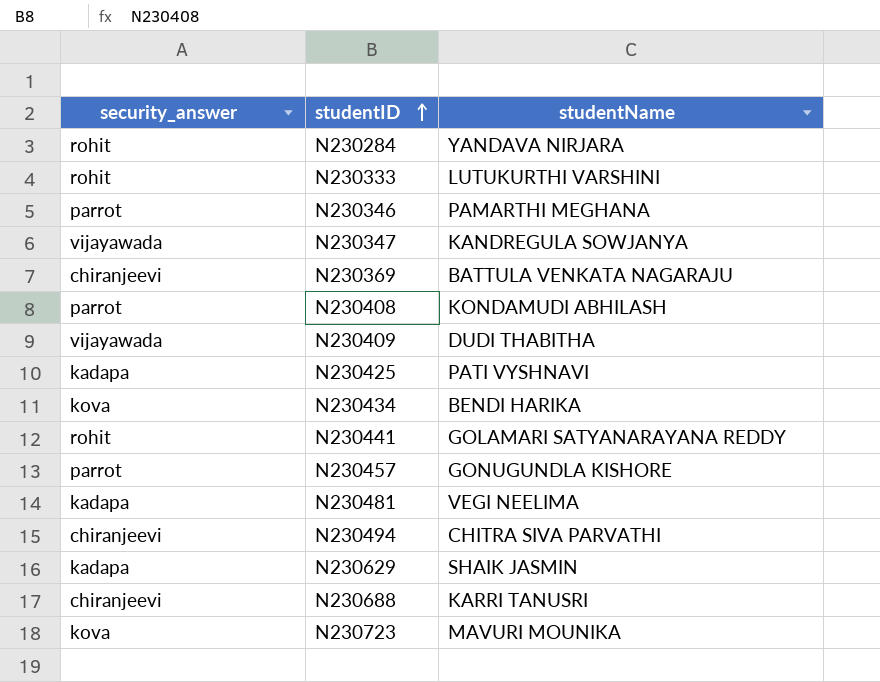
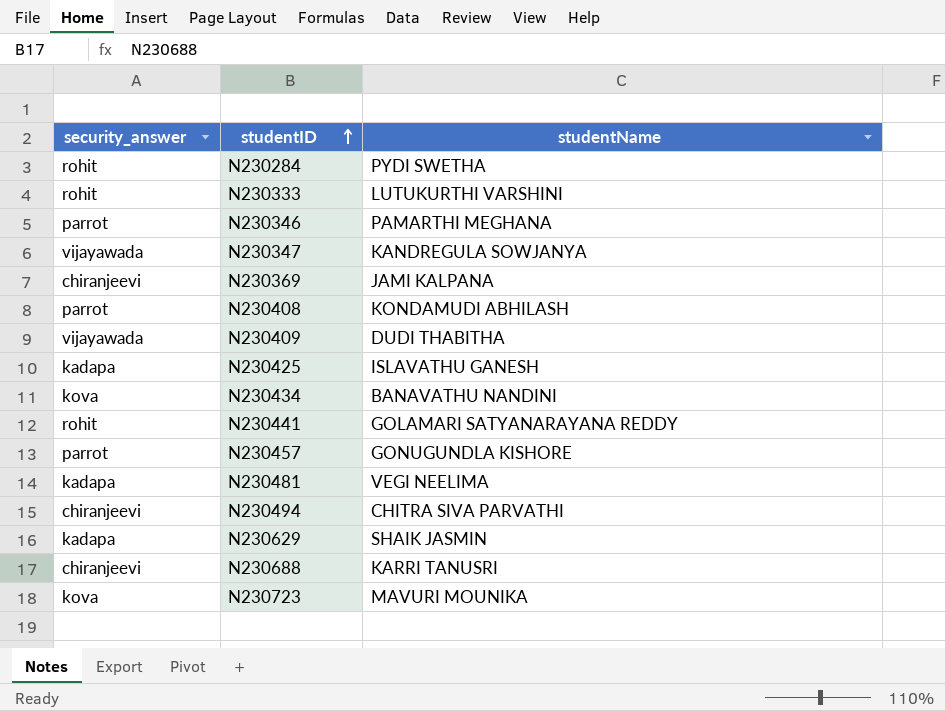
N230284 | studentName: YANDAVA NIRJARA -> PYDI SWETHA
N230369 | studentName: BATTULA VENKATA NAGARAJU -> JAMI KALPANA
N230425 | studentName: PATI VYSHNAVI -> ISLAVATHU GANESH
N230434 | studentName: BENDI HARIKA -> BANAVATHU NANDINI

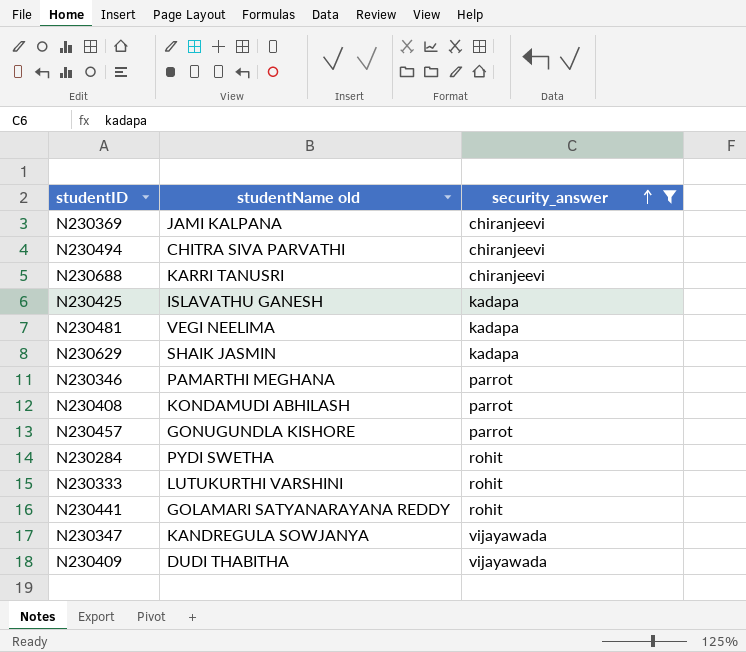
filter: none -> security_answer != kova
row order: studentID ascending -> security_answer ascending
column name: studentName -> studentName old
column security_answer | position: 1 -> 3

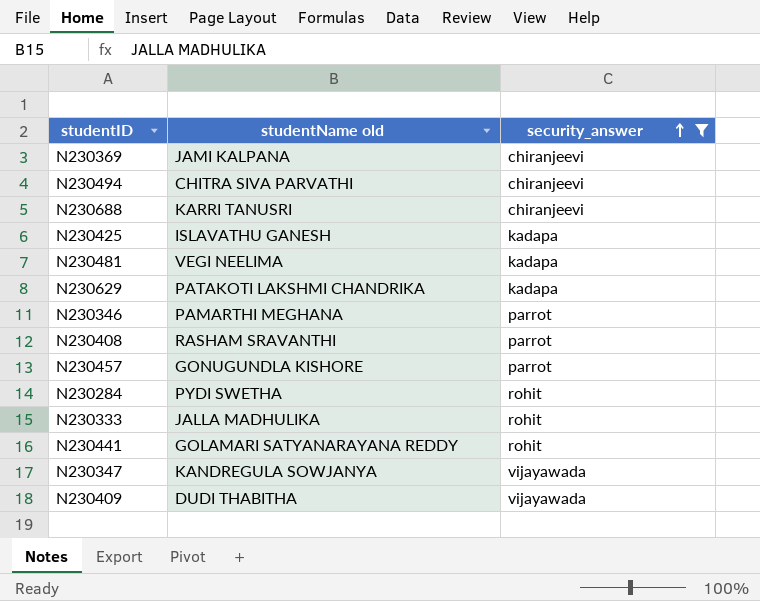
N230629 | studentName old: SHAIK JASMIN -> PATAKOTI LAKSHMI CHANDRIKA
N230408 | studentName old: KONDAMUDI ABHILASH -> RASHAM SRAVANTHI
N230333 | studentName old: LUTUKURTHI VARSHINI -> JALLA MADHULIKA

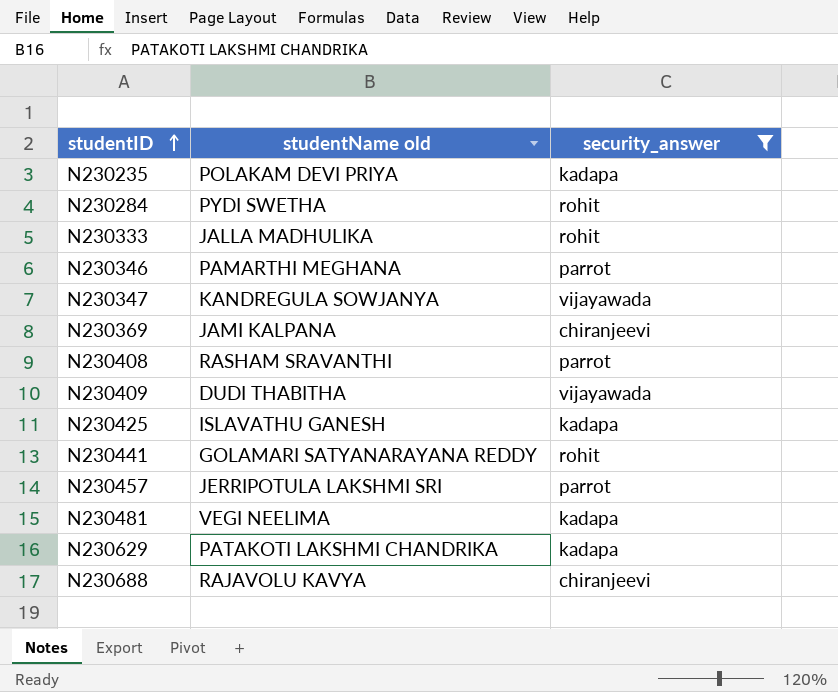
row order: security_answer ascending -> studentID ascending
row N230494: CHITRA SIVA PARVATHI | chiranjeevi -> none
row N230235: none -> POLAKAM DEVI PRIYA | kadapa
N230457 | studentName old: GONUGUNDLA KISHORE -> JERRIPOTULA LAKSHMI SRI
N230688 | studentName old: KARRI TANUSRI -> RAJAVOLU KAVYA

